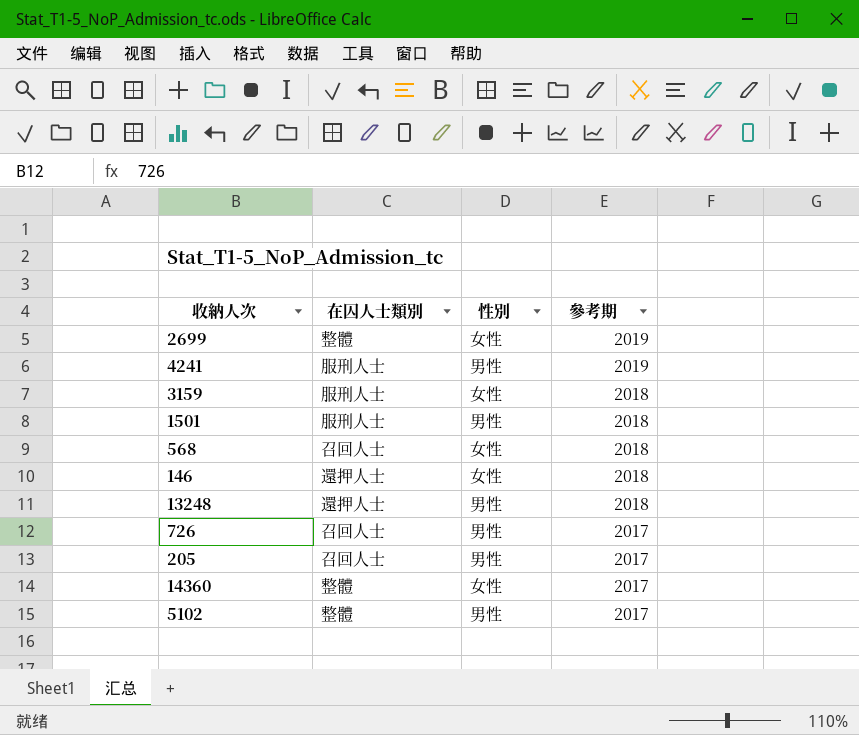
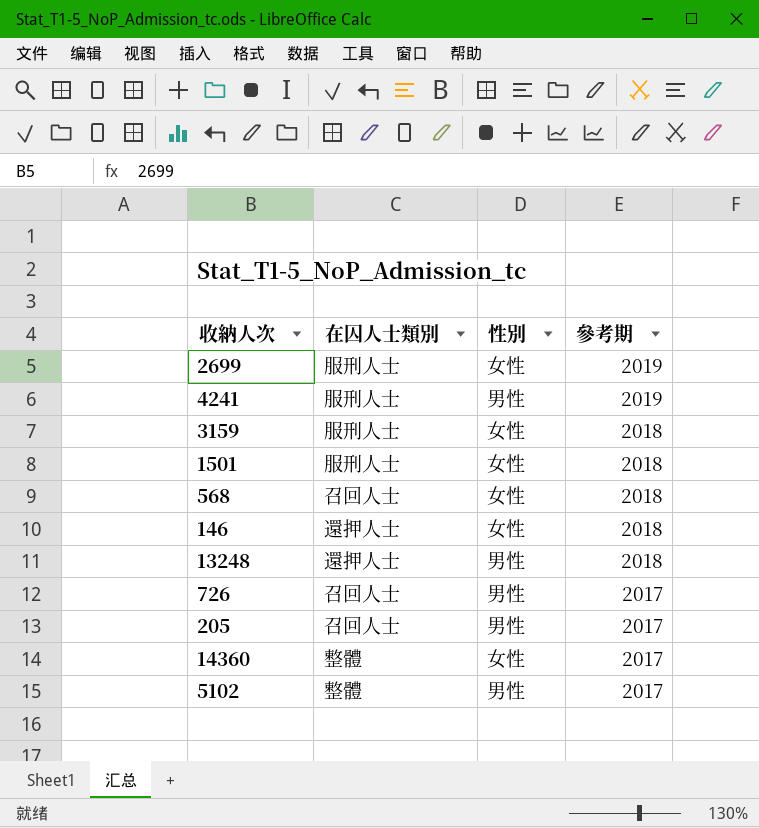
2699 | 在囚人士類別: 整體 -> 服刑人士
1501 | 性別: 男性 -> 女性

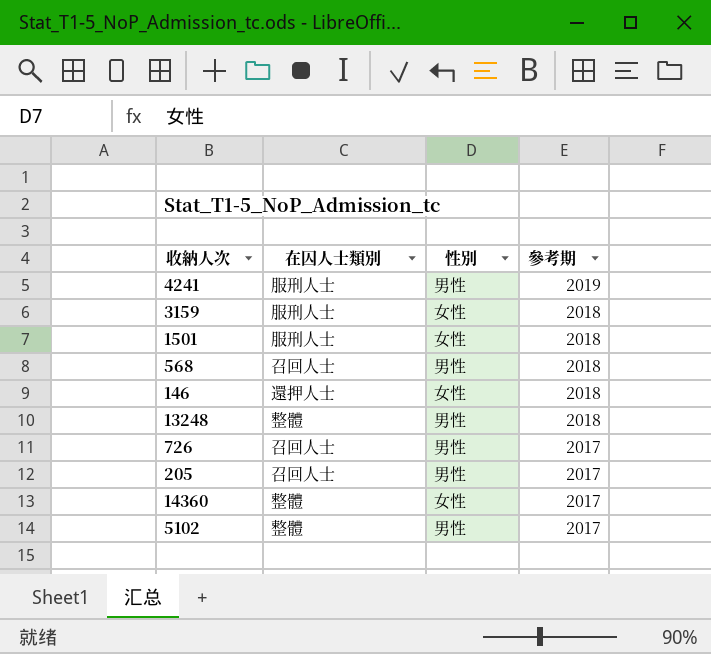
row 2699: 服刑人士 | 女性 | 2019 -> none
568 | 性別: 女性 -> 男性
13248 | 在囚人士類別: 還押人士 -> 整體

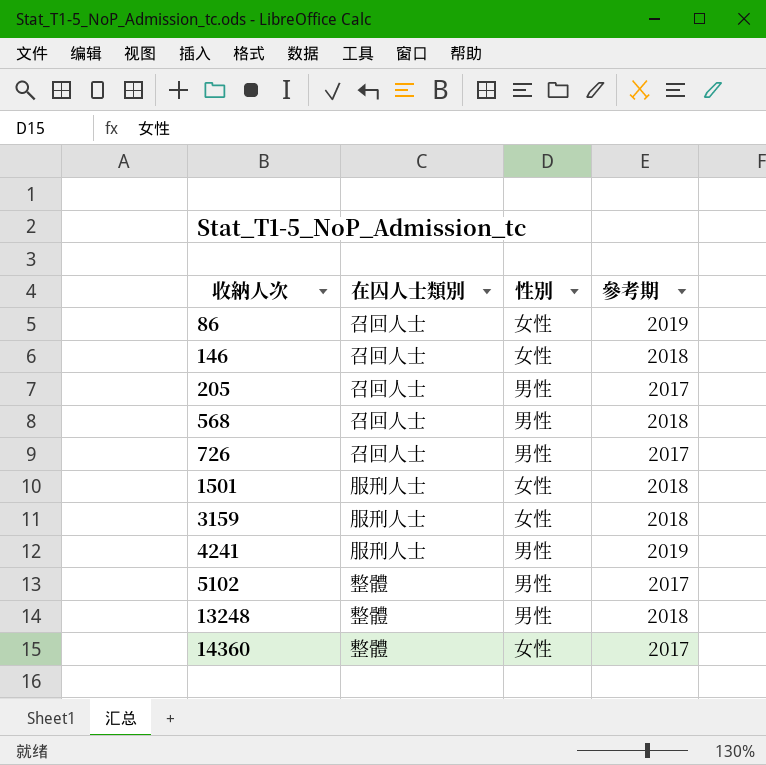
row order: 參考期 descending -> 收納人次 ascending
row 86: none -> 召回人士 | 女性 | 2019
146 | 在囚人士類別: 還押人士 -> 召回人士

